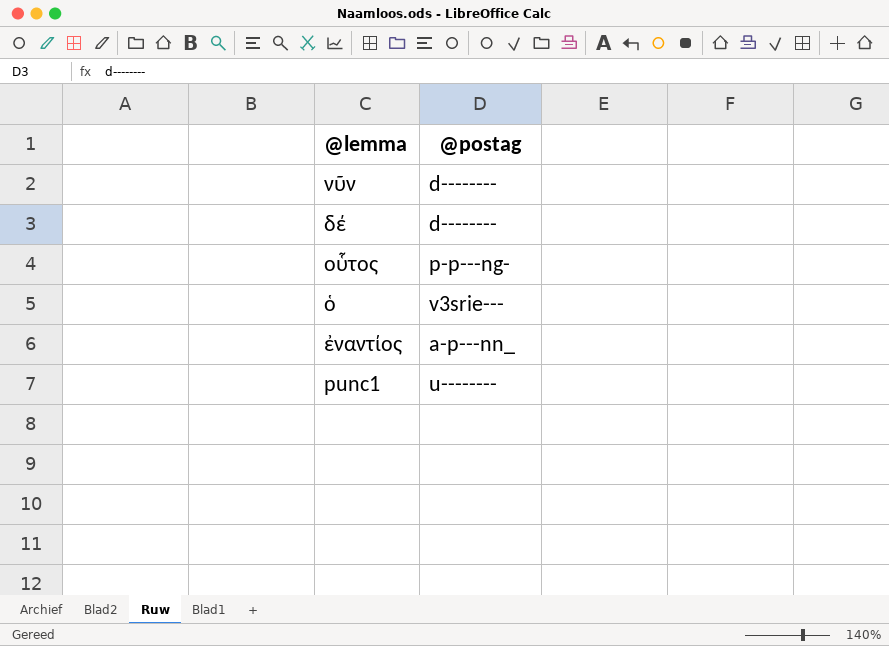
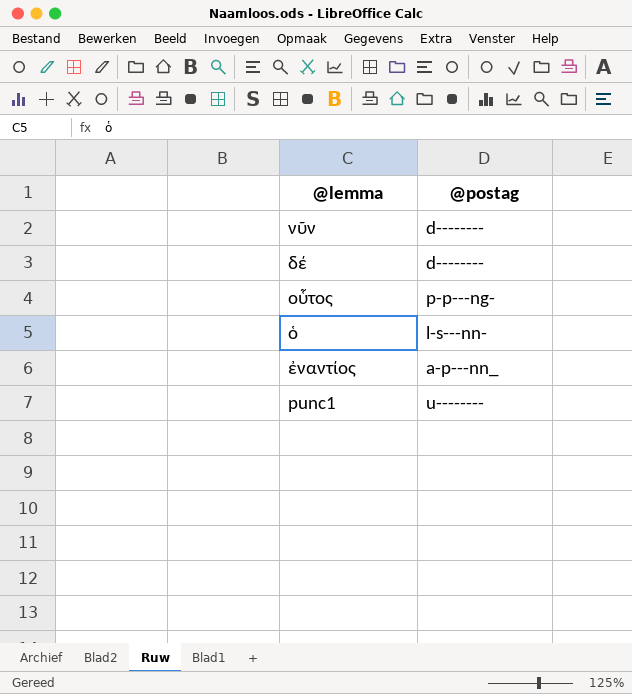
ὁ | @postag: v3srie--- -> l-s---nn-

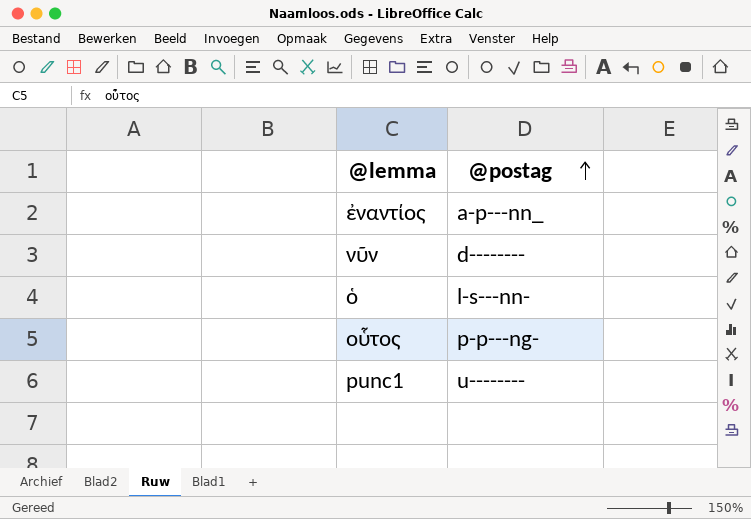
row order: none -> @postag ascending
row δέ: d-------- -> none

